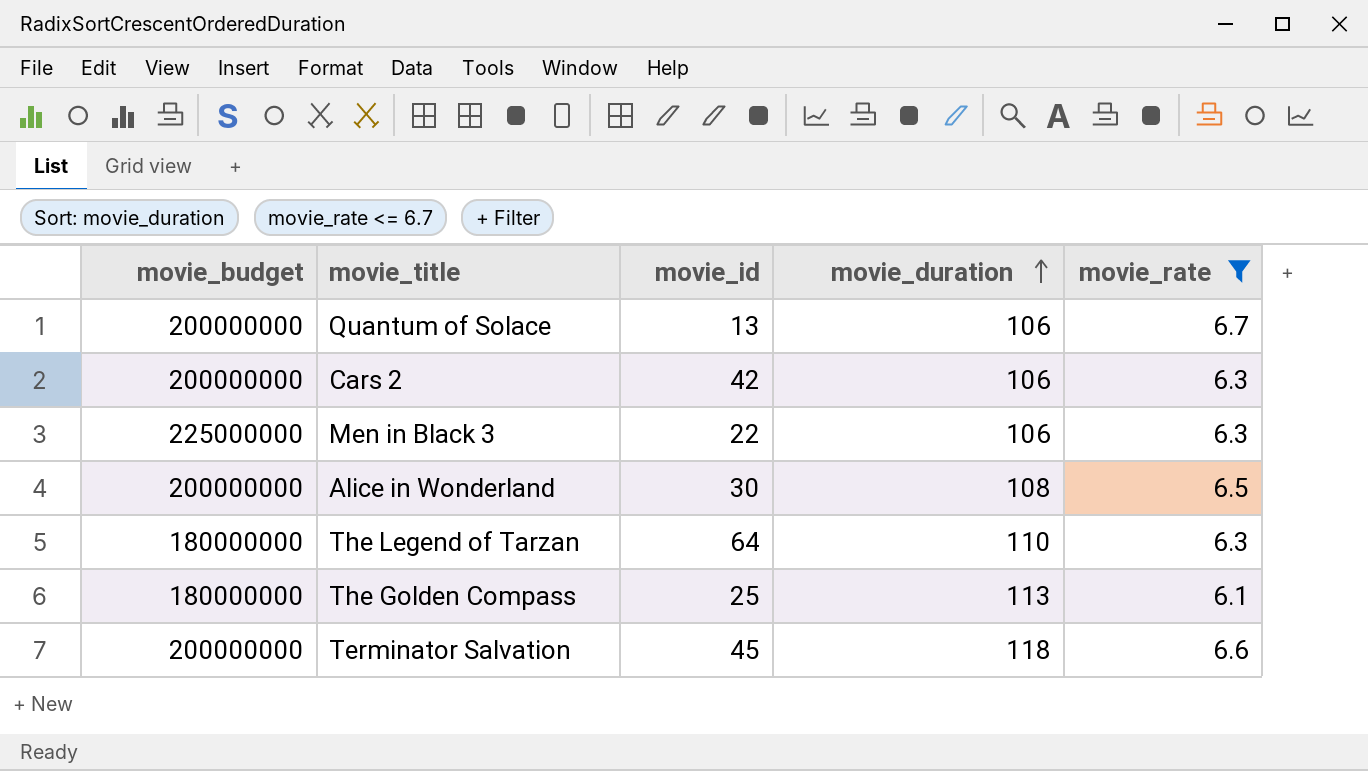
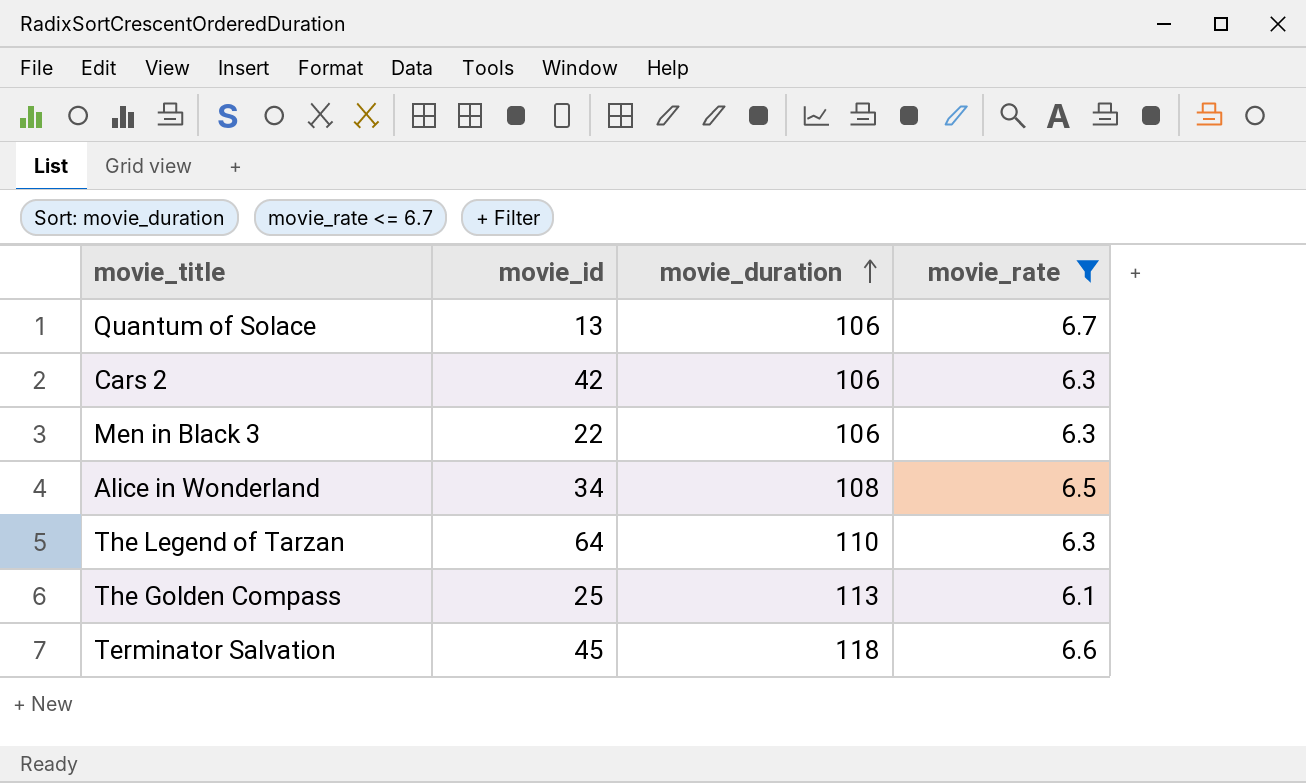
column movie_budget | position: 1 -> none
Alice in Wonderland | movie_id: 30 -> 34

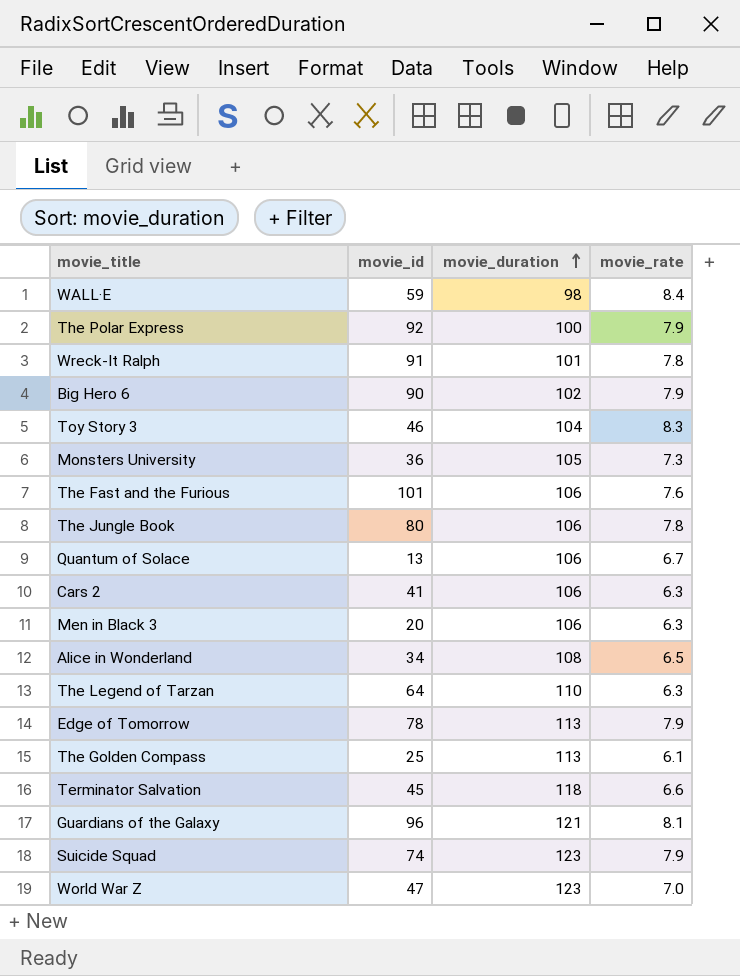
filter: movie_rate <= 6.7 -> none
Cars 2 | movie_id: 42 -> 41
Men in Black 3 | movie_id: 22 -> 20

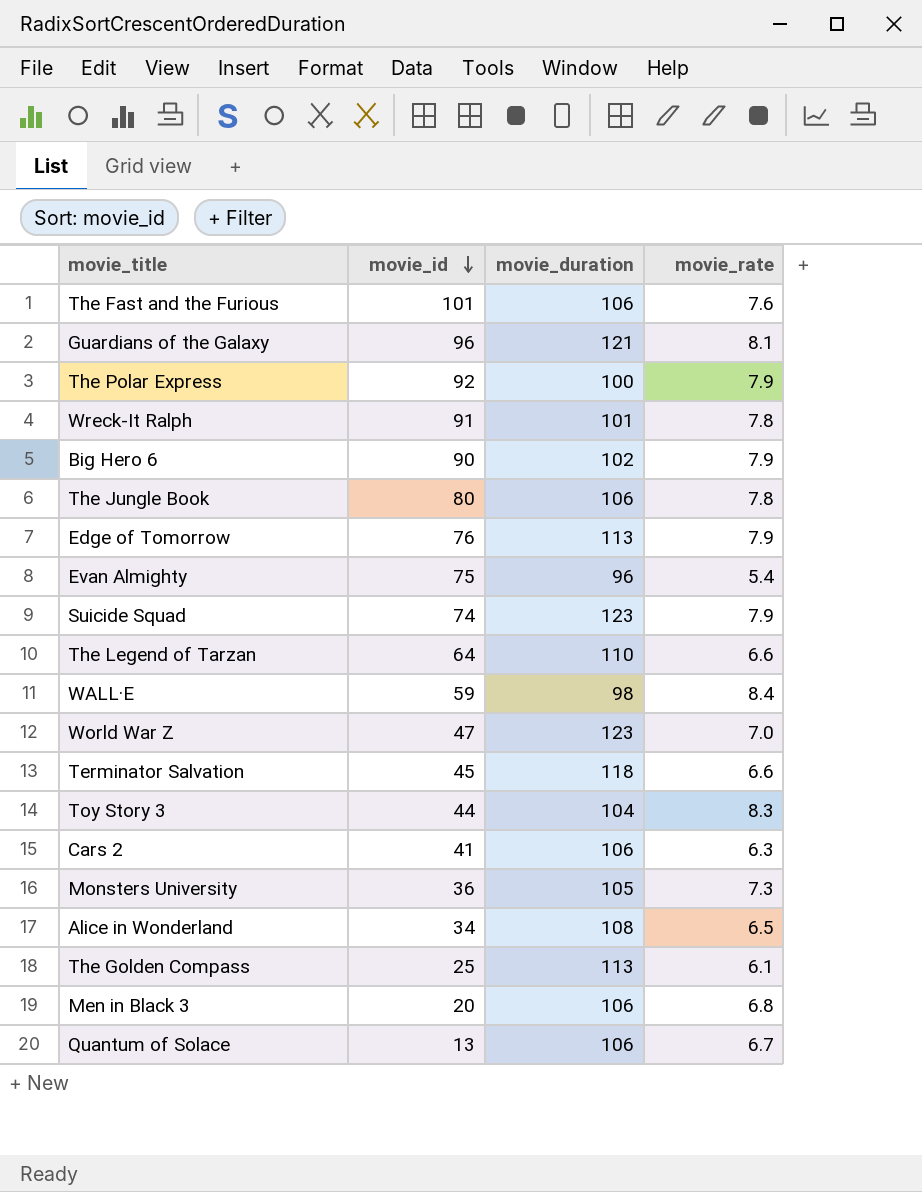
row order: movie_duration ascending -> movie_id descending
Edge of Tomorrow | movie_id: 78 -> 76
row Evan Almighty: none -> 75 | 96 | 5.4
The Legend of Tarzan | movie_rate: 6.3 -> 6.6
Toy Story 3 | movie_id: 46 -> 44
Men in Black 3 | movie_rate: 6.3 -> 6.8

